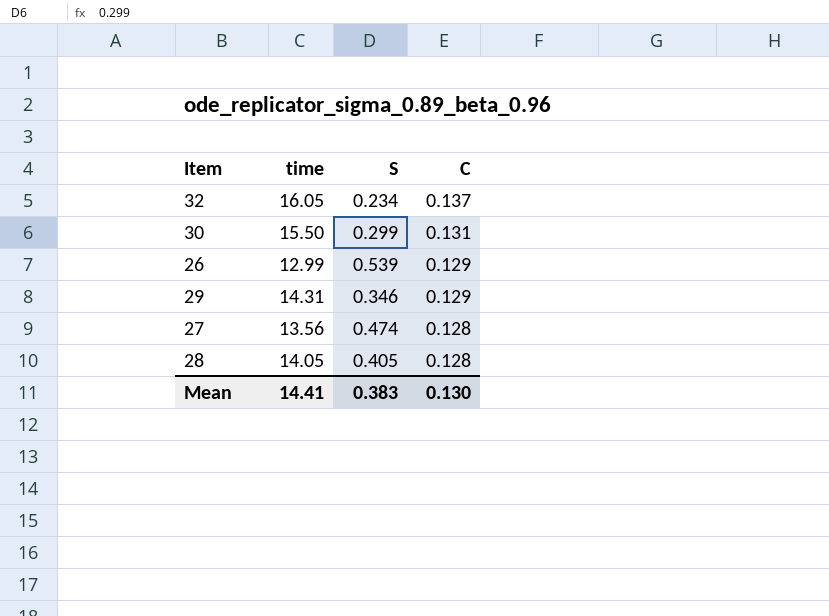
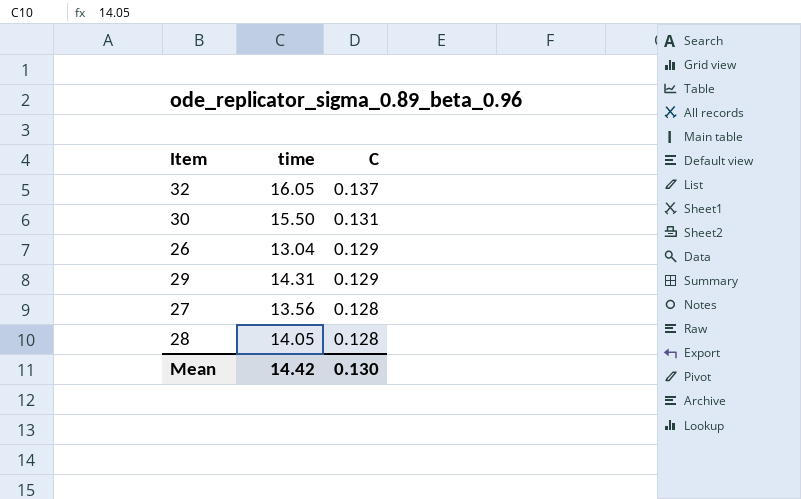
column S | position: 3 -> none
26 | time: 12.99 -> 13.04
Mean | time: 14.41 -> 14.42

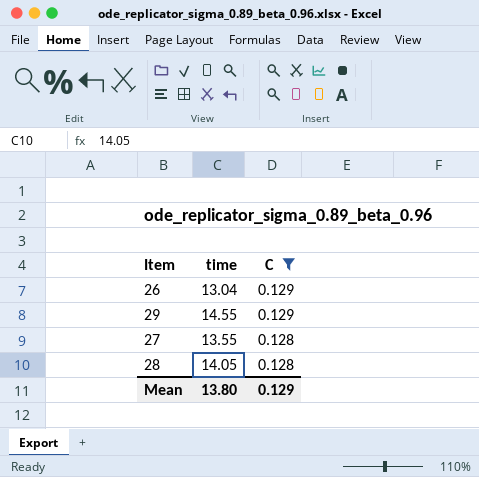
filter: none -> C <= 0.129
29 | time: 14.31 -> 14.55
27 | time: 13.56 -> 13.55
Mean | time: 14.42 -> 13.80
Mean | C: 0.130 -> 0.129

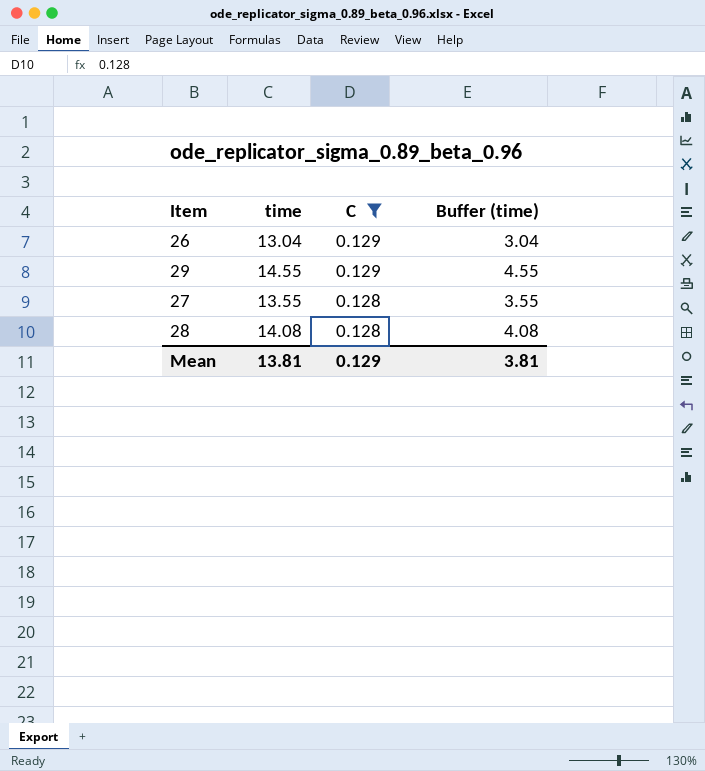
column Buffer (time) | formula: none -> [time] - 10
28 | time: 14.05 -> 14.08
Mean | time: 13.80 -> 13.81

